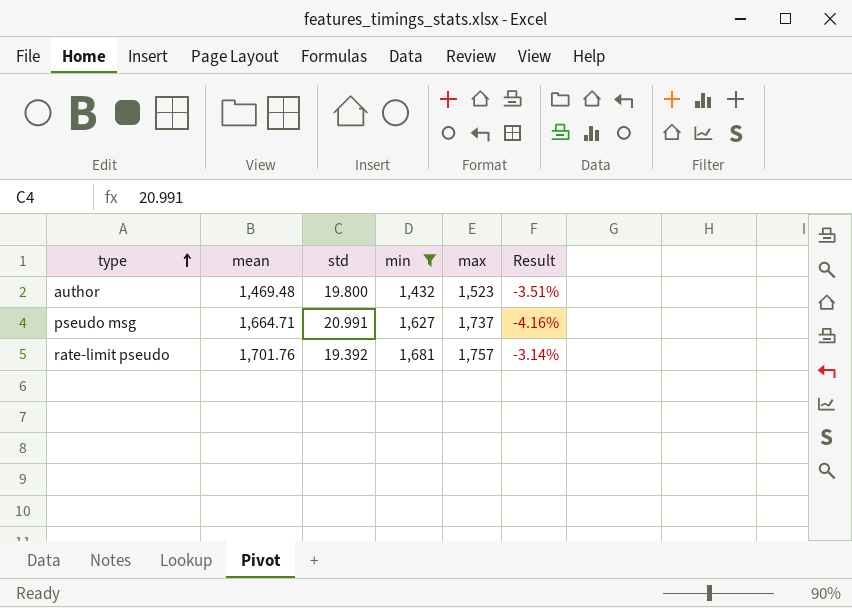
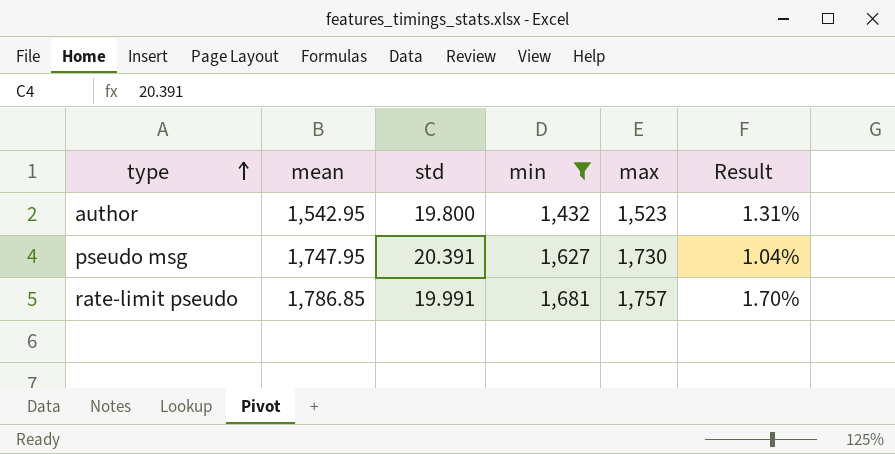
author | mean: 1,469.48 -> 1,542.95
author | Result: -3.51% -> 1.31%
pseudo msg | mean: 1,664.71 -> 1,747.95
pseudo msg | std: 20.991 -> 20.391
pseudo msg | max: 1,737 -> 1,730
pseudo msg | Result: -4.16% -> 1.04%
rate-limit pseudo | mean: 1,701.76 -> 1,786.85
rate-limit pseudo | std: 19.392 -> 19.991
rate-limit pseudo | Result: -3.14% -> 1.70%

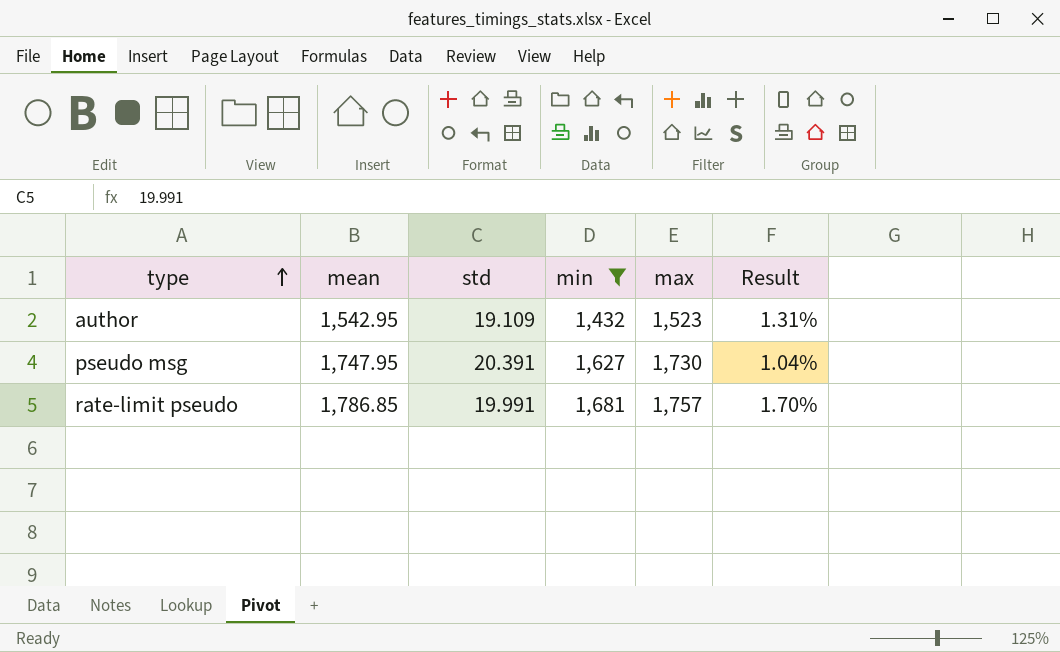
author | std: 19.800 -> 19.109

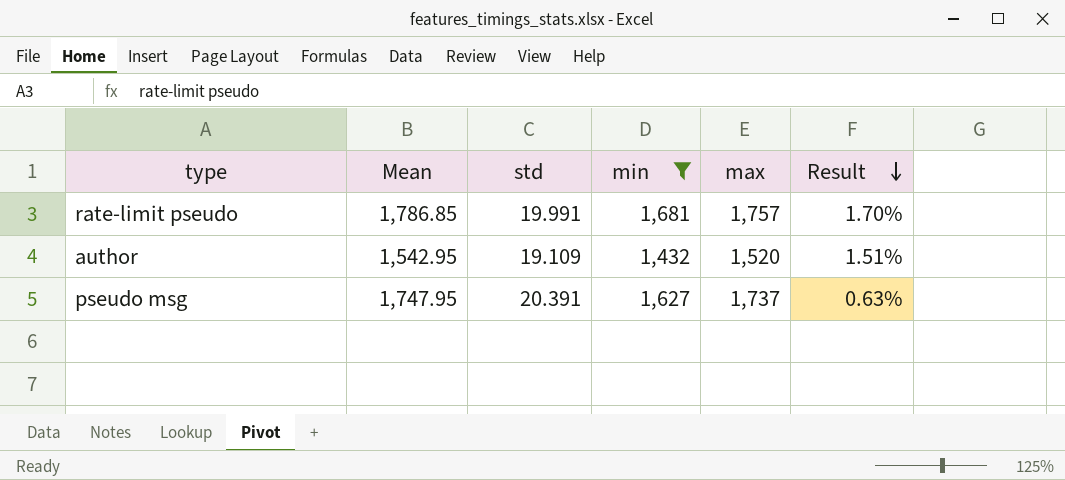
row order: type ascending -> Result descending
column name: mean -> Mean
author | max: 1,523 -> 1,520
author | Result: 1.31% -> 1.51%
pseudo msg | max: 1,730 -> 1,737
pseudo msg | Result: 1.04% -> 0.63%

